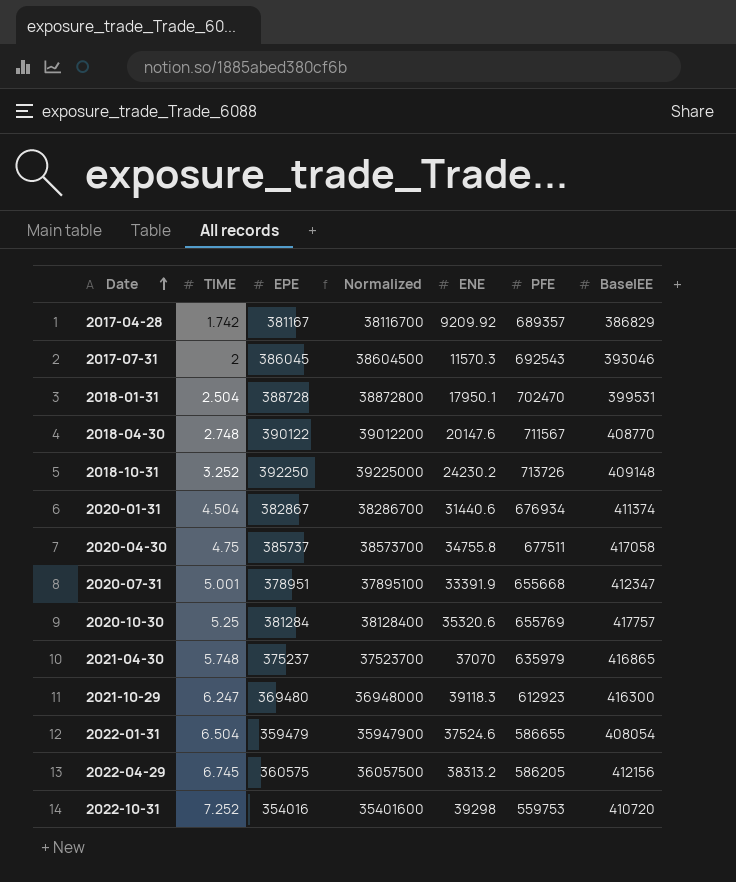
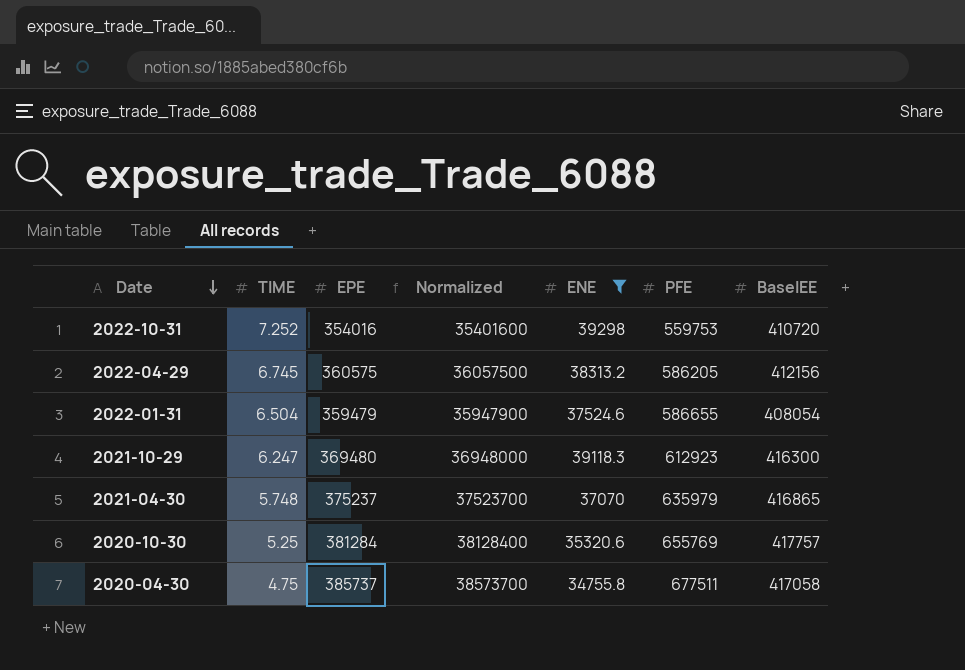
filter: none -> ENE >= 34755.8
row order: Date ascending -> Date descending

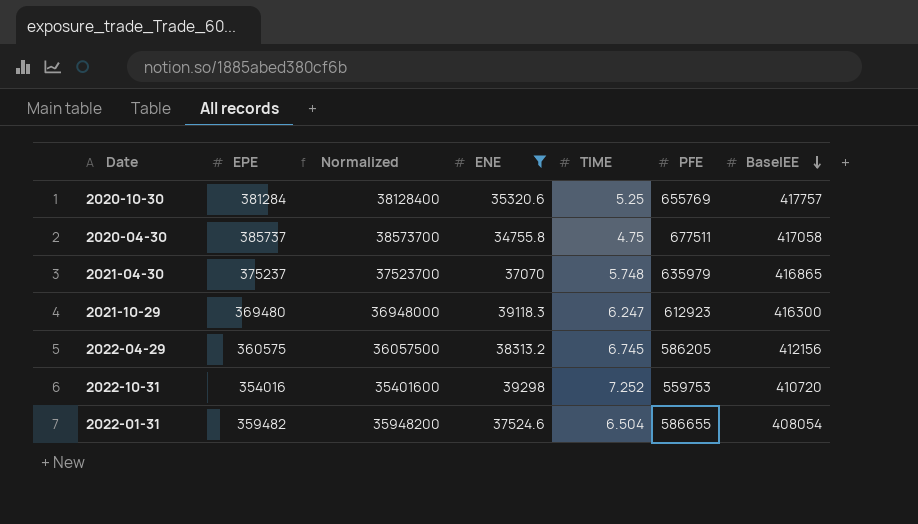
row order: Date descending -> BaselEE descending
column TIME | position: 2 -> 5
2022-01-31 | EPE: 359479 -> 359482
2022-01-31 | Normalized: 35947900 -> 35948200

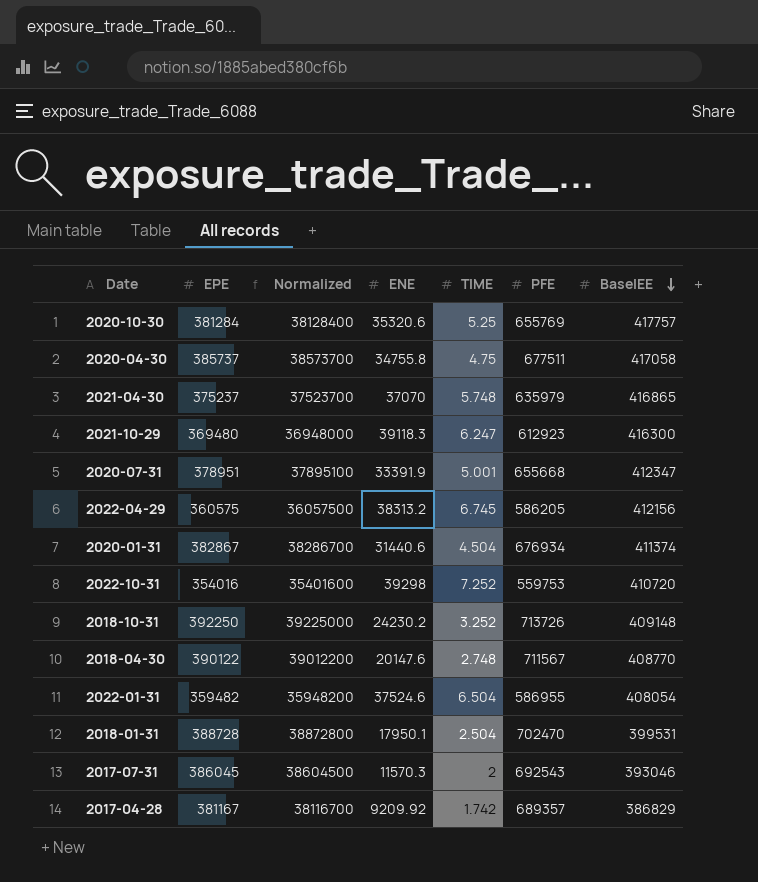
filter: ENE >= 34755.8 -> none
2022-01-31 | PFE: 586655 -> 586955

